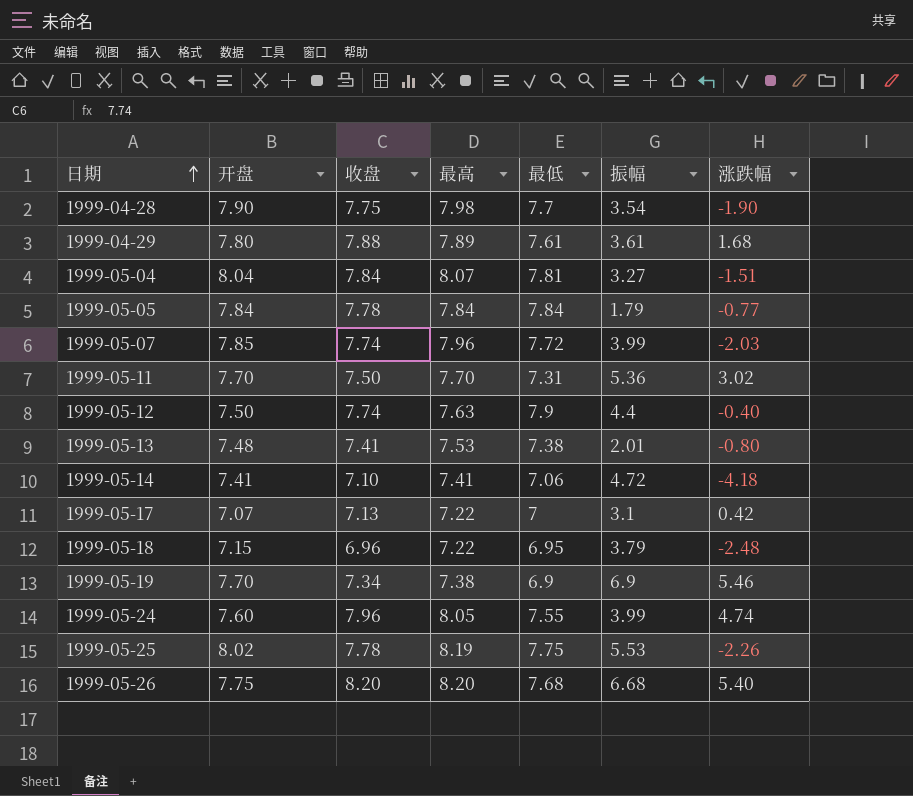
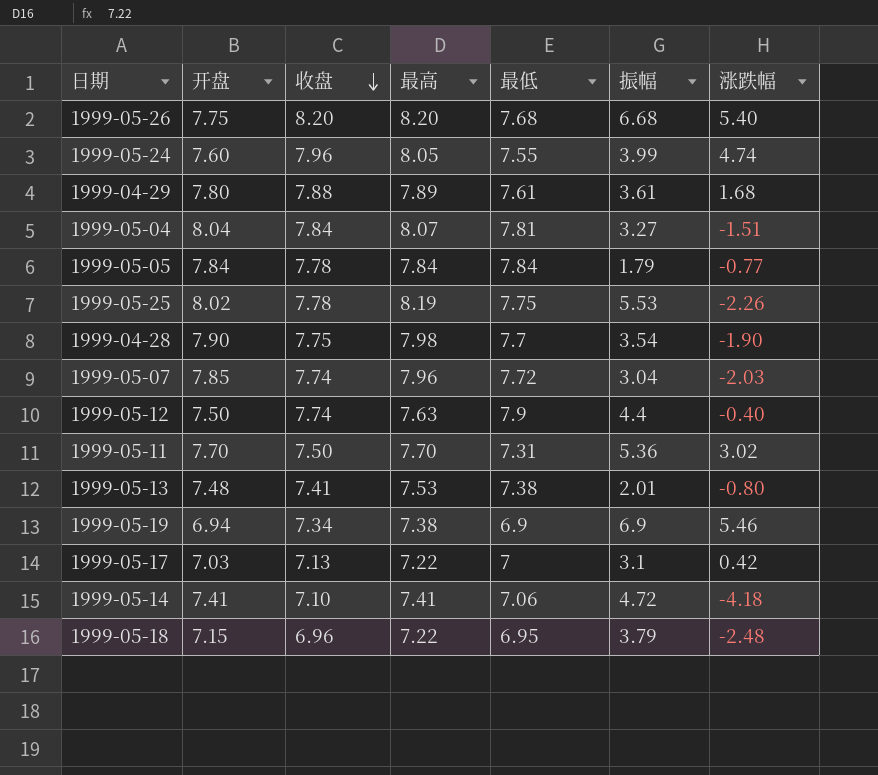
row order: 日期 ascending -> 收盘 descending
1999-05-07 | 振幅: 3.99 -> 3.04
1999-05-19 | 开盘: 7.70 -> 6.94
1999-05-17 | 开盘: 7.07 -> 7.03

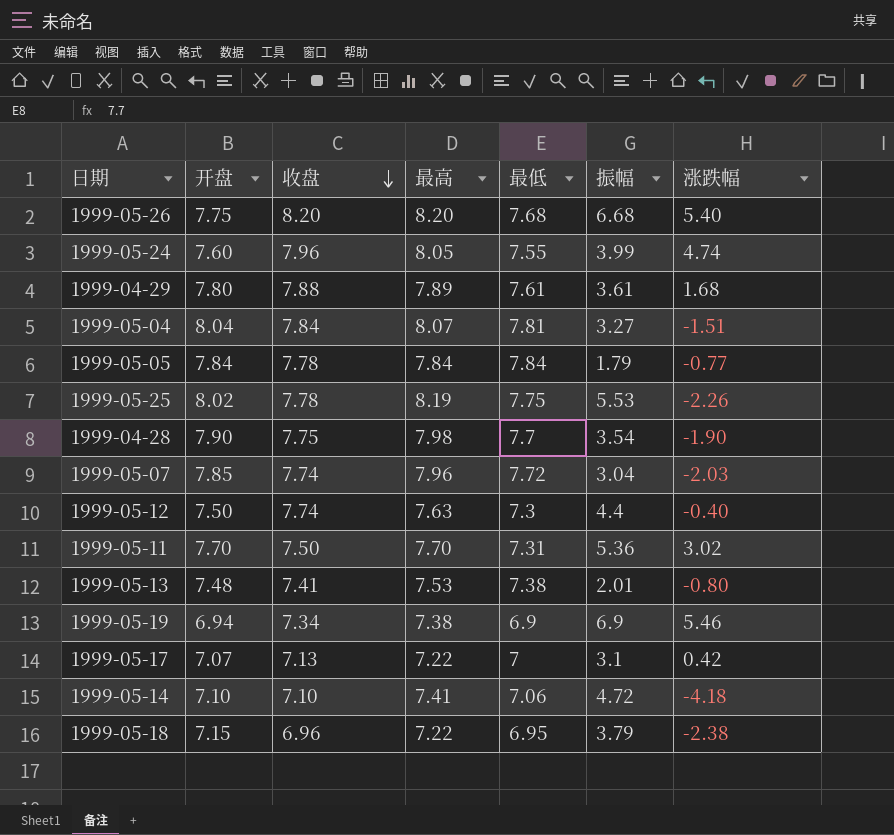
1999-05-12 | 最低: 7.9 -> 7.3
1999-05-17 | 开盘: 7.03 -> 7.07
1999-05-14 | 开盘: 7.41 -> 7.10
1999-05-18 | 涨跌幅: -2.48 -> -2.38

